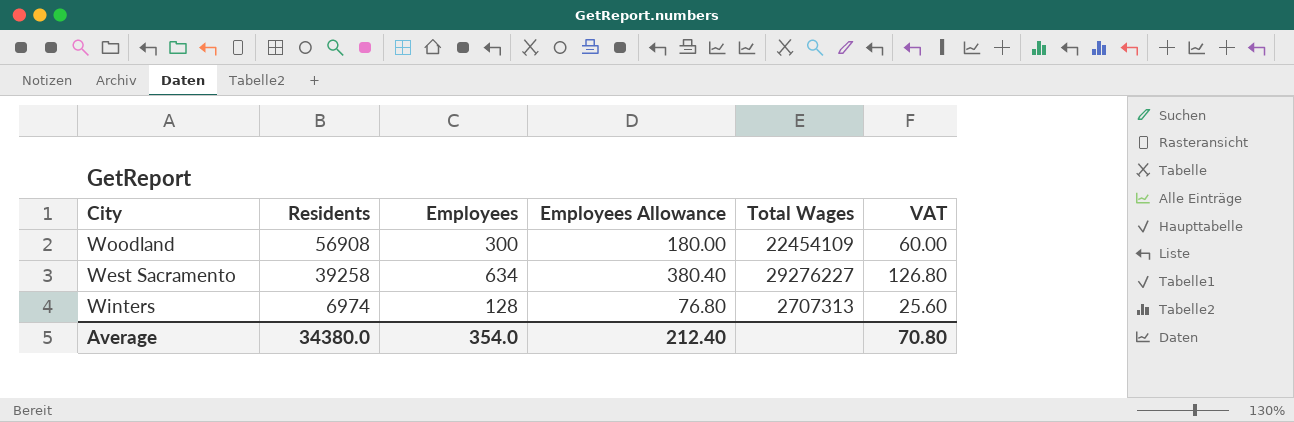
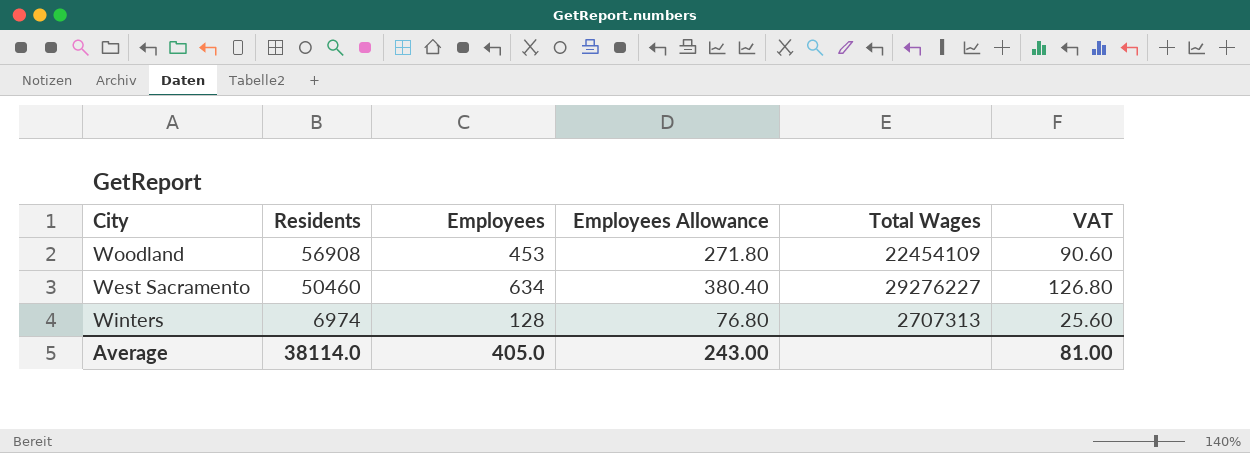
Woodland | Employees: 300 -> 453
Woodland | Employees Allowance: 180.00 -> 271.80
Woodland | VAT: 60.00 -> 90.60
West Sacramento | Residents: 39258 -> 50460
Average | Residents: 34380.0 -> 38114.0
Average | Employees: 354.0 -> 405.0
Average | Employees Allowance: 212.40 -> 243.00
Average | VAT: 70.80 -> 81.00

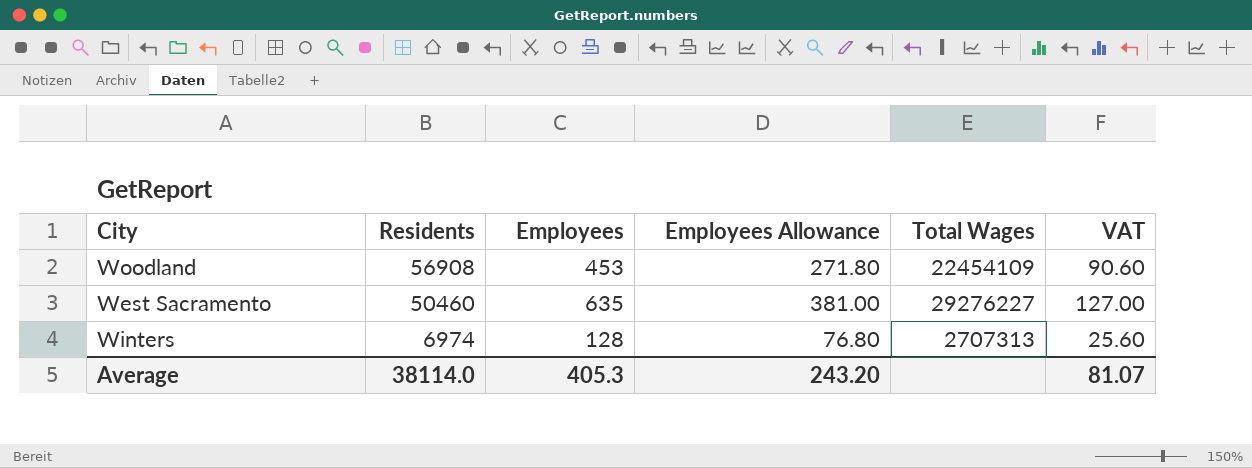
West Sacramento | Employees: 634 -> 635
West Sacramento | Employees Allowance: 380.40 -> 381.00
West Sacramento | VAT: 126.80 -> 127.00
Average | Employees: 405.0 -> 405.3
Average | Employees Allowance: 243.00 -> 243.20
Average | VAT: 81.00 -> 81.07

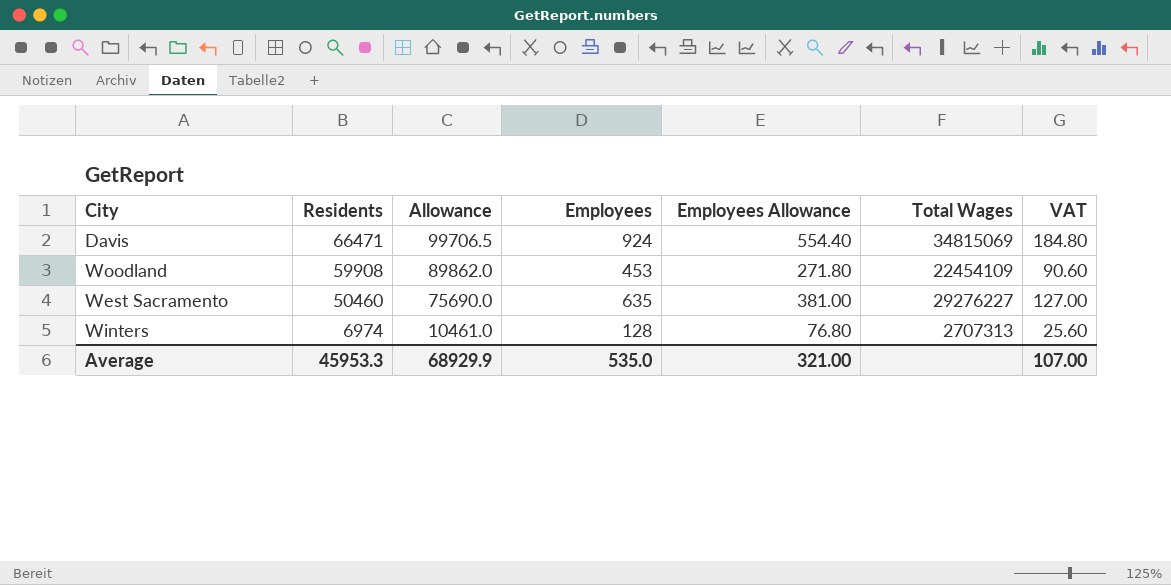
column Allowance | formula: none -> [Residents] * 1.5
row Davis: none -> 66471 | 99706.5 | 924 | 554.40 | 34815069 | 184.80
Woodland | Residents: 56908 -> 59908
Average | Residents: 38114.0 -> 45953.3
Average | Employees: 405.3 -> 535.0
Average | Employees Allowance: 243.20 -> 321.00
Average | VAT: 81.07 -> 107.00

